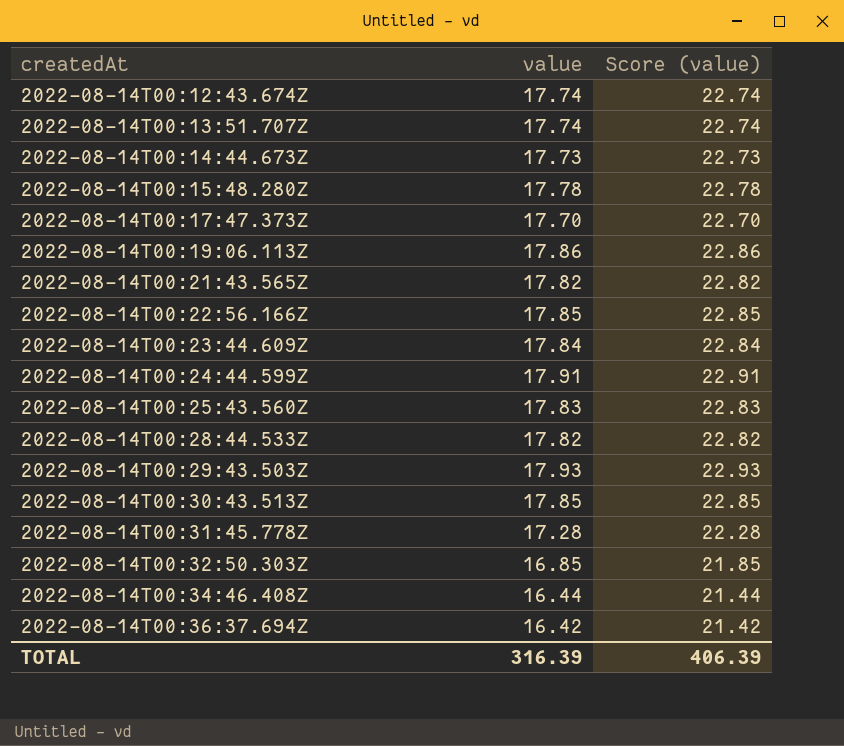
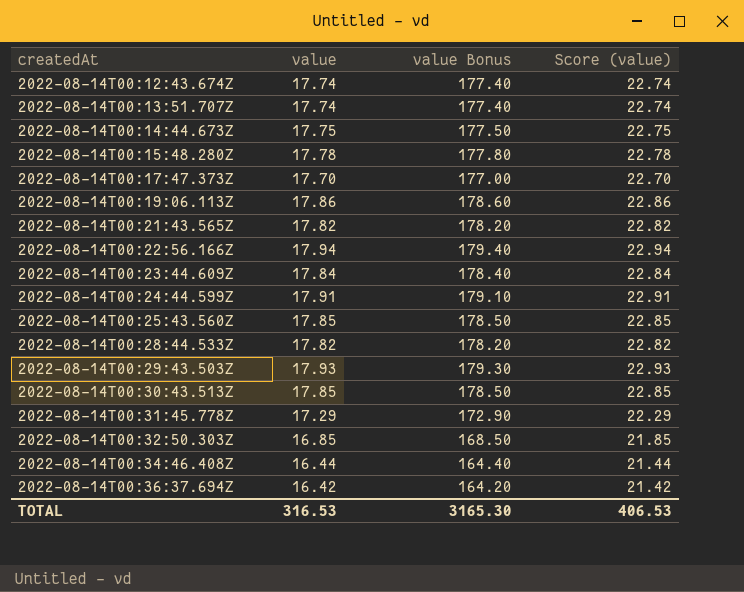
column value Bonus | formula: none -> [value] * 10
2022-08-14T00:14:44.673Z | value: 17.73 -> 17.75
2022-08-14T00:14:44.673Z | Score (value): 22.73 -> 22.75
2022-08-14T00:22:56.166Z | value: 17.85 -> 17.94
2022-08-14T00:22:56.166Z | Score (value): 22.85 -> 22.94
2022-08-14T00:25:43.560Z | value: 17.83 -> 17.85
2022-08-14T00:25:43.560Z | Score (value): 22.83 -> 22.85
2022-08-14T00:31:45.778Z | value: 17.28 -> 17.29
2022-08-14T00:31:45.778Z | Score (value): 22.28 -> 22.29
TOTAL | value: 316.39 -> 316.53
TOTAL | Score (value): 406.39 -> 406.53

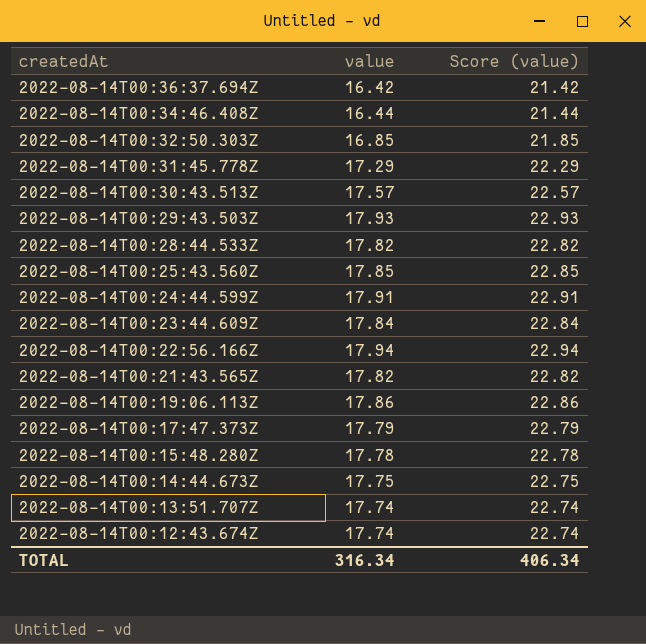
row order: createdAt ascending -> createdAt descending
column value Bonus | formula: [value] * 10 -> none
2022-08-14T00:30:43.513Z | value: 17.85 -> 17.57
2022-08-14T00:30:43.513Z | Score (value): 22.85 -> 22.57
2022-08-14T00:17:47.373Z | value: 17.70 -> 17.79
2022-08-14T00:17:47.373Z | Score (value): 22.70 -> 22.79
TOTAL | value: 316.53 -> 316.34
TOTAL | Score (value): 406.53 -> 406.34

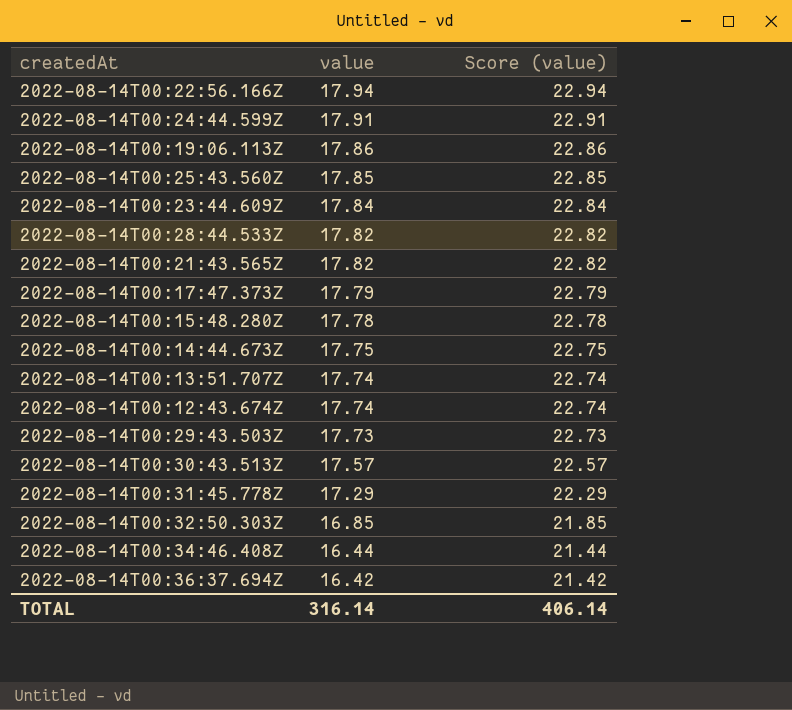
row order: createdAt descending -> value descending
2022-08-14T00:29:43.503Z | value: 17.93 -> 17.73
2022-08-14T00:29:43.503Z | Score (value): 22.93 -> 22.73
TOTAL | value: 316.34 -> 316.14
TOTAL | Score (value): 406.34 -> 406.14

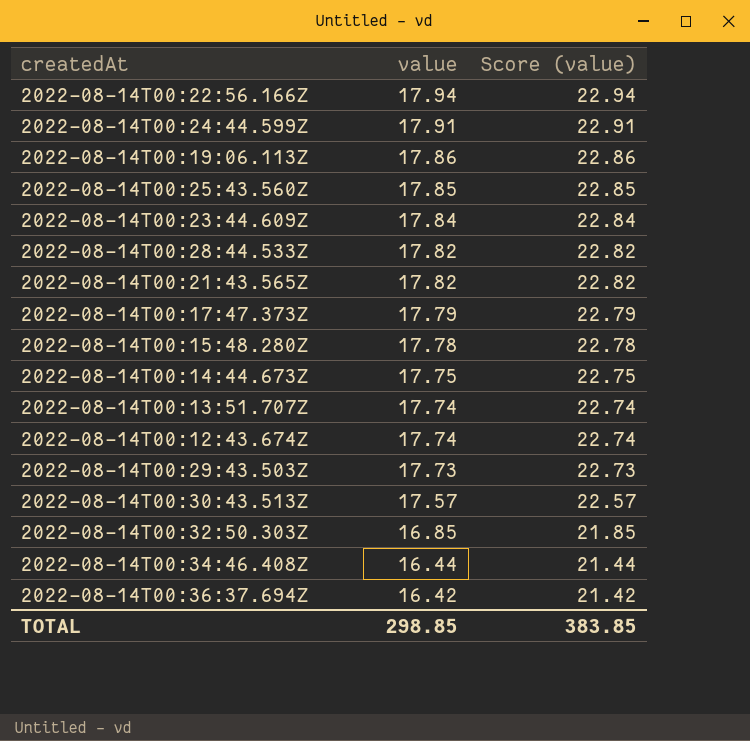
row 2022-08-14T00:31:45.778Z: 17.29 | 22.29 -> none
TOTAL | value: 316.14 -> 298.85
TOTAL | Score (value): 406.14 -> 383.85

